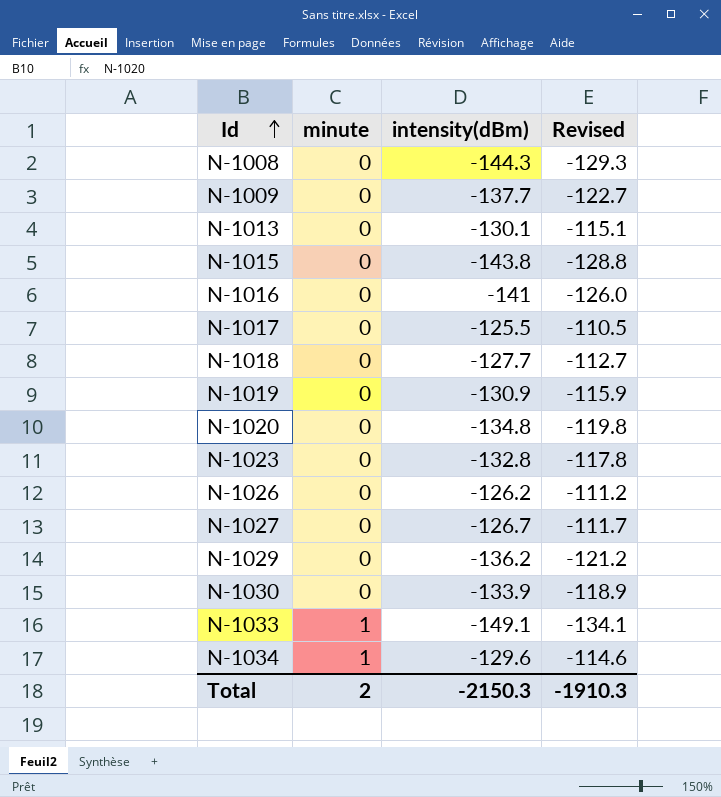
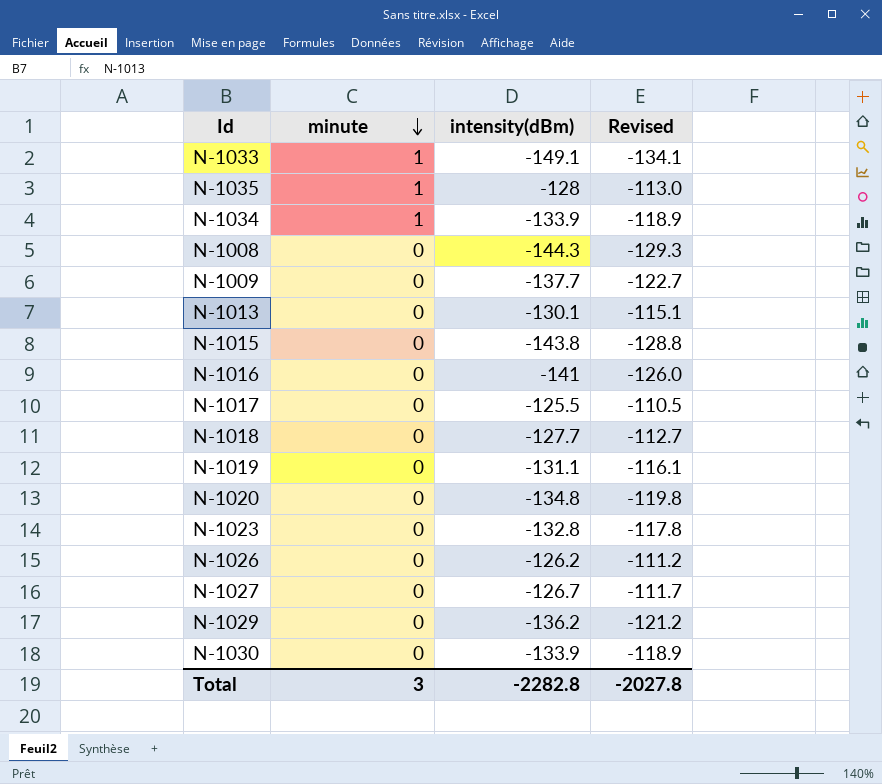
row order: Id ascending -> minute descending
row N-1035: none -> 1 | -128 | -113.0
N-1034 | intensity(dBm): -129.6 -> -133.9
N-1034 | Revised: -114.6 -> -118.9
N-1019 | intensity(dBm): -130.9 -> -131.1
N-1019 | Revised: -115.9 -> -116.1
Total | minute: 2 -> 3
Total | intensity(dBm): -2150.3 -> -2282.8
Total | Revised: -1910.3 -> -2027.8

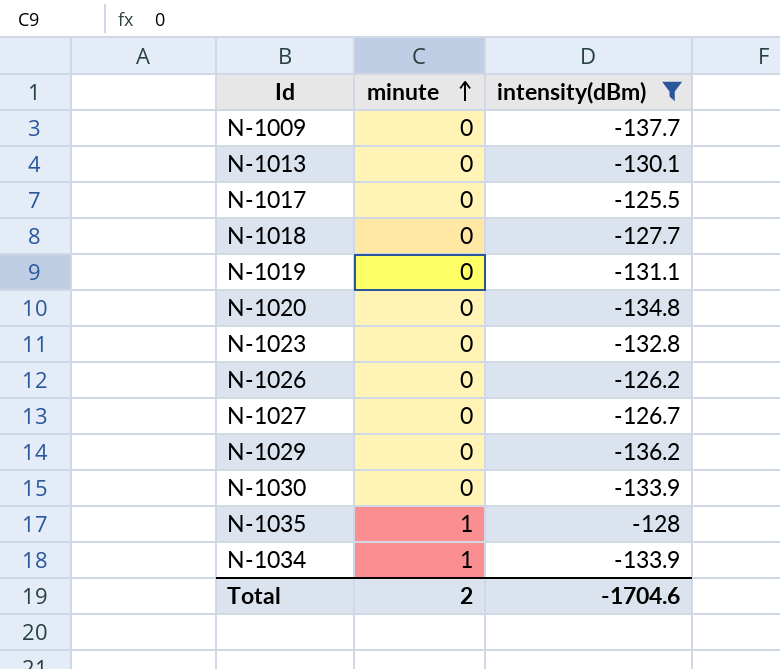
filter: none -> intensity(dBm) >= -137.7
row order: minute descending -> minute ascending
column Revised | formula: [intensity(dBm)] + 15 -> none
Total | minute: 3 -> 2
Total | intensity(dBm): -2282.8 -> -1704.6

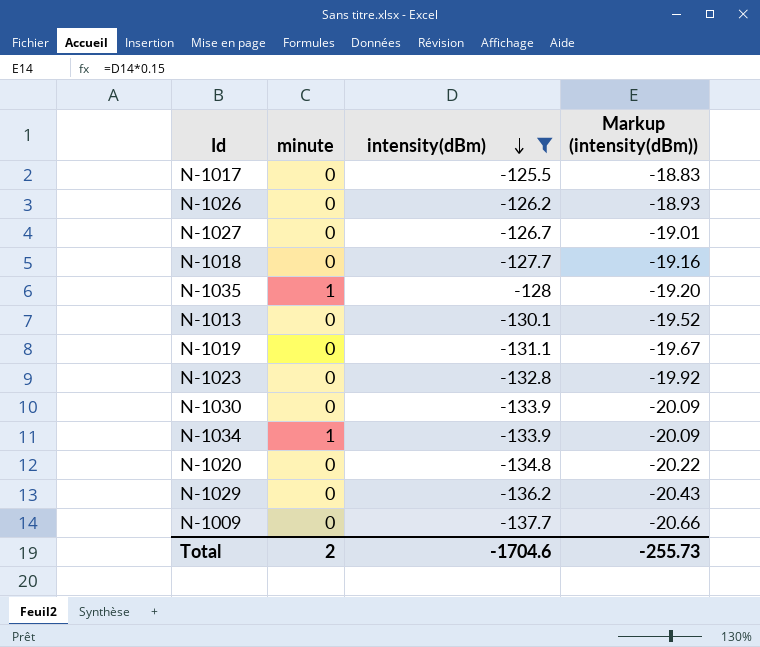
row order: minute ascending -> intensity(dBm) descending
column Markup (intensity(dBm)) | formula: none -> [intensity(dBm)] * 0.15

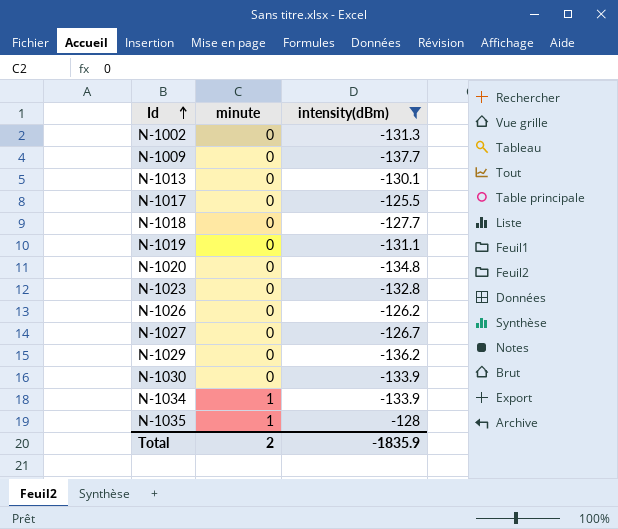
row order: intensity(dBm) descending -> Id ascending
column Markup (intensity(dBm)) | formula: [intensity(dBm)] * 0.15 -> none
row N-1002: none -> 0 | -131.3
Total | intensity(dBm): -1704.6 -> -1835.9

